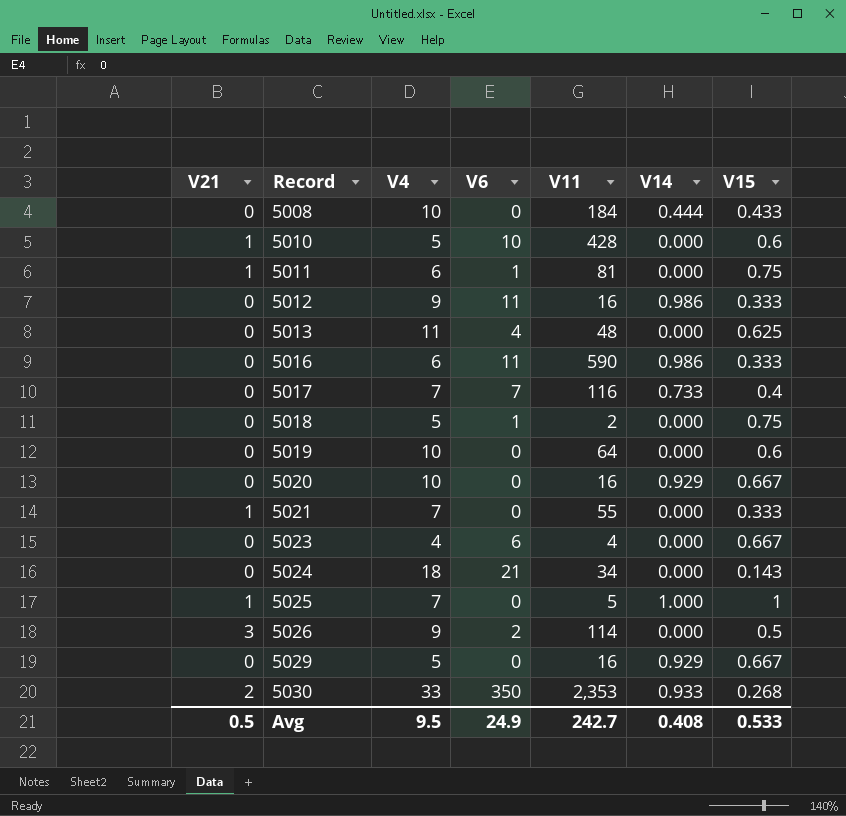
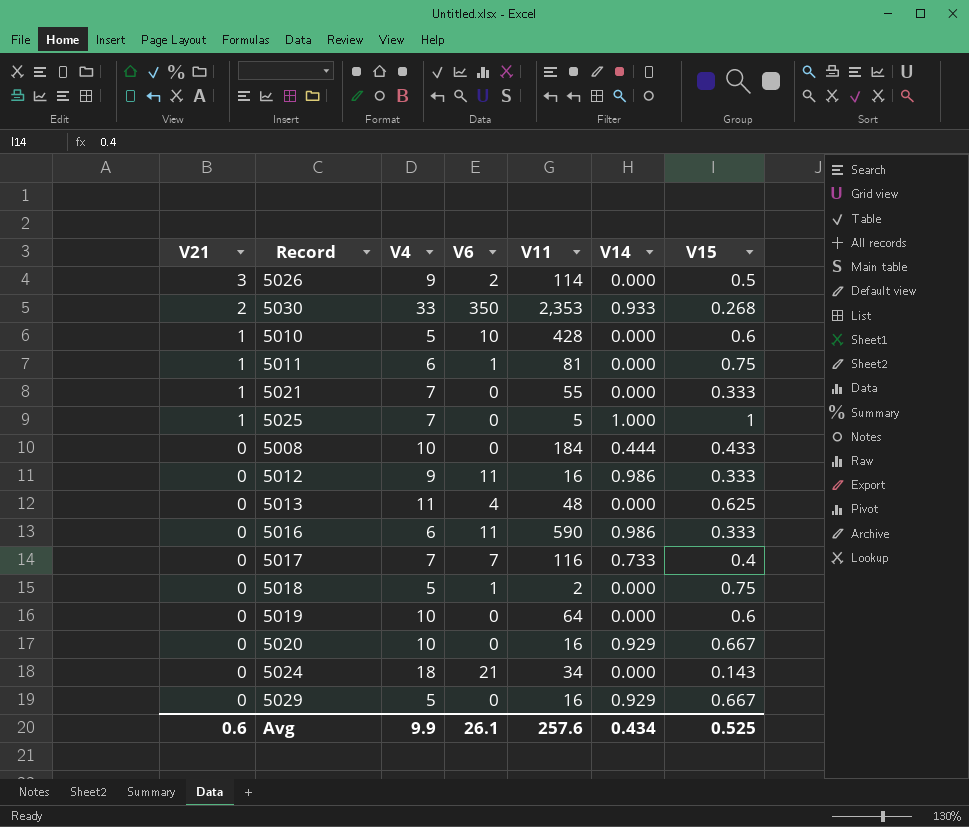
row order: Record ascending -> V21 descending
row 5023: 0 | 4 | 6 | 4 | 0.000 | 0.667 -> none
Avg | V21: 0.5 -> 0.6
Avg | V4: 9.5 -> 9.9
Avg | V6: 24.9 -> 26.1
Avg | V11: 242.7 -> 257.6
Avg | V14: 0.408 -> 0.434
Avg | V15: 0.533 -> 0.525

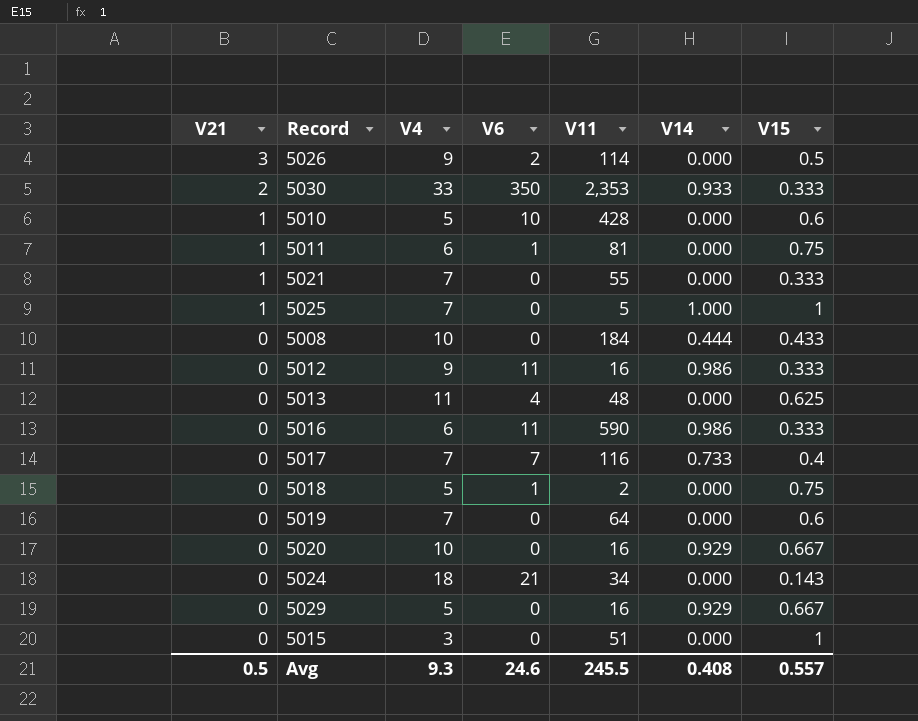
5030 | V15: 0.268 -> 0.333
5019 | V4: 10 -> 7
row 5015: none -> 0 | 3 | 0 | 51 | 0.000 | 1
Avg | V21: 0.6 -> 0.5
Avg | V4: 9.9 -> 9.3
Avg | V6: 26.1 -> 24.6
Avg | V11: 257.6 -> 245.5
Avg | V14: 0.434 -> 0.408
Avg | V15: 0.525 -> 0.557

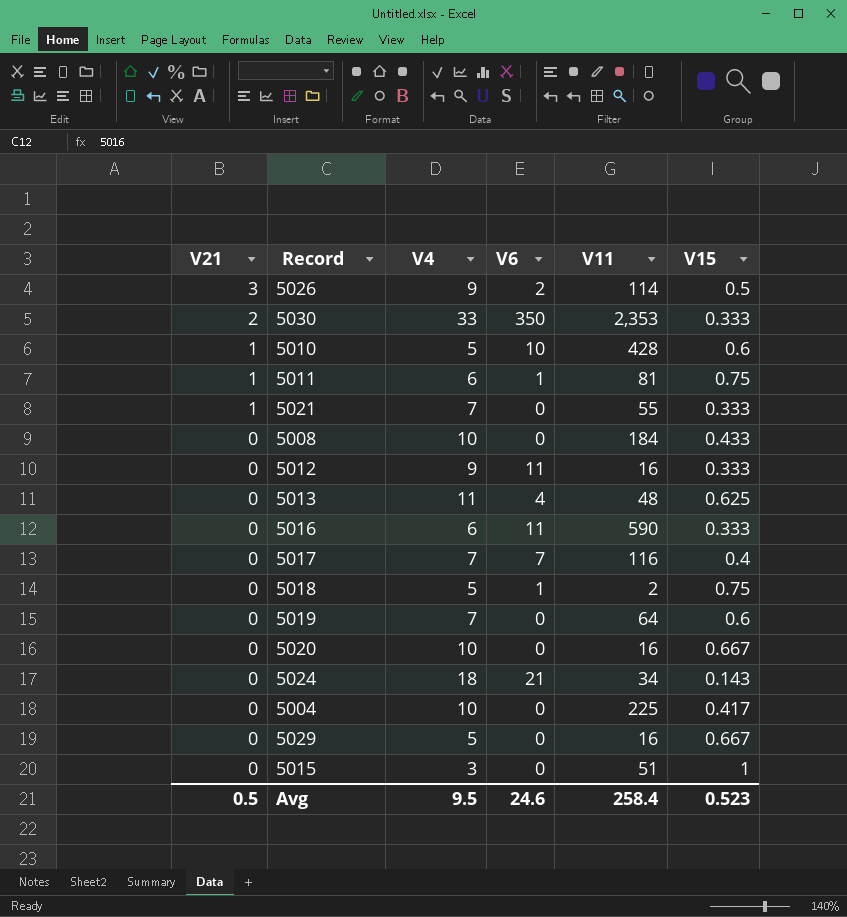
column V14 | position: 6 -> none
row 5025: 1 | 7 | 0 | 5 | 1.000 | 1 -> none
row 5004: none -> 0 | 10 | 0 | 225 | 0.417
Avg | V4: 9.3 -> 9.5
Avg | V11: 245.5 -> 258.4
Avg | V15: 0.557 -> 0.523

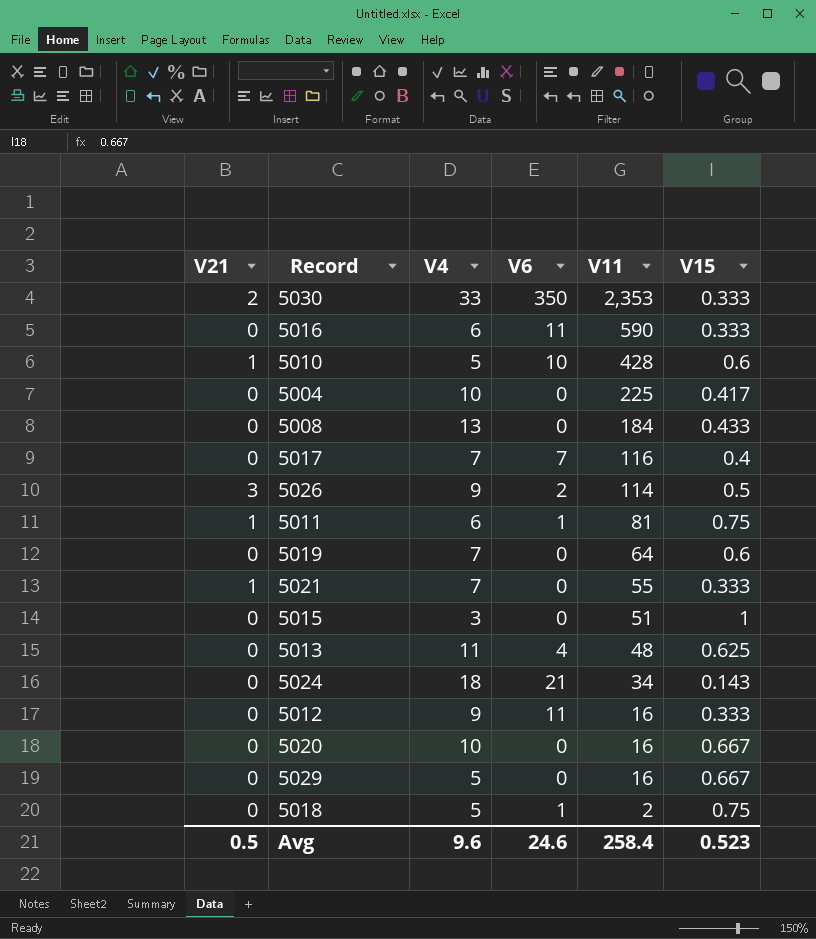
row order: V21 descending -> V11 descending
5008 | V4: 10 -> 13
Avg | V4: 9.5 -> 9.6

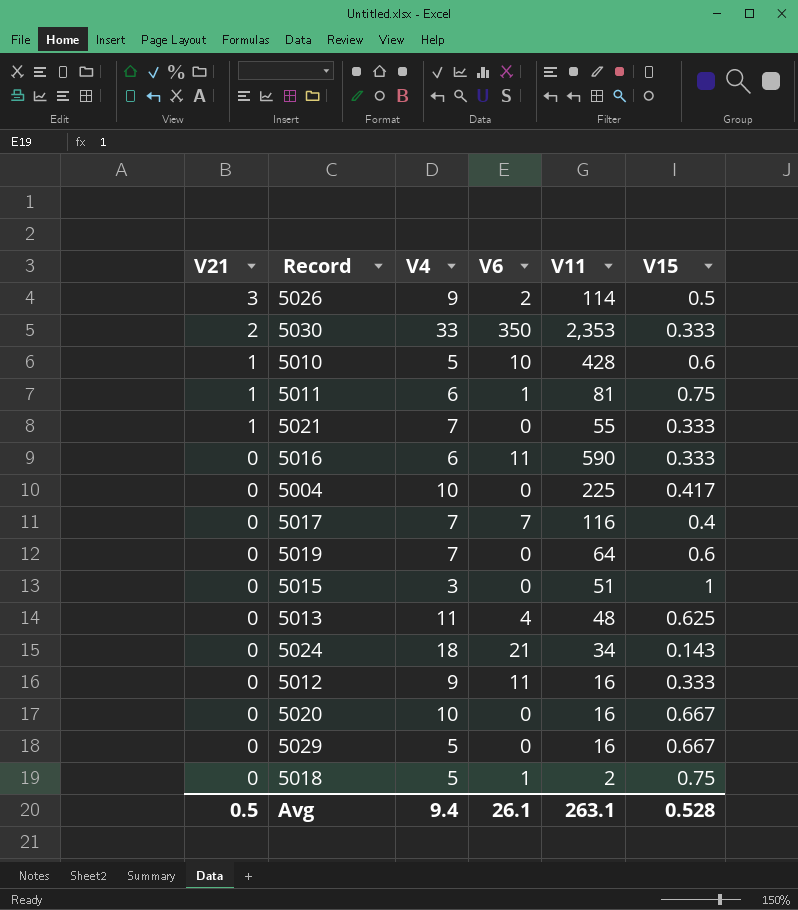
row order: V11 descending -> V21 descending
row 5008: 0 | 13 | 0 | 184 | 0.433 -> none
Avg | V4: 9.6 -> 9.4
Avg | V6: 24.6 -> 26.1
Avg | V11: 258.4 -> 263.1
Avg | V15: 0.523 -> 0.528

